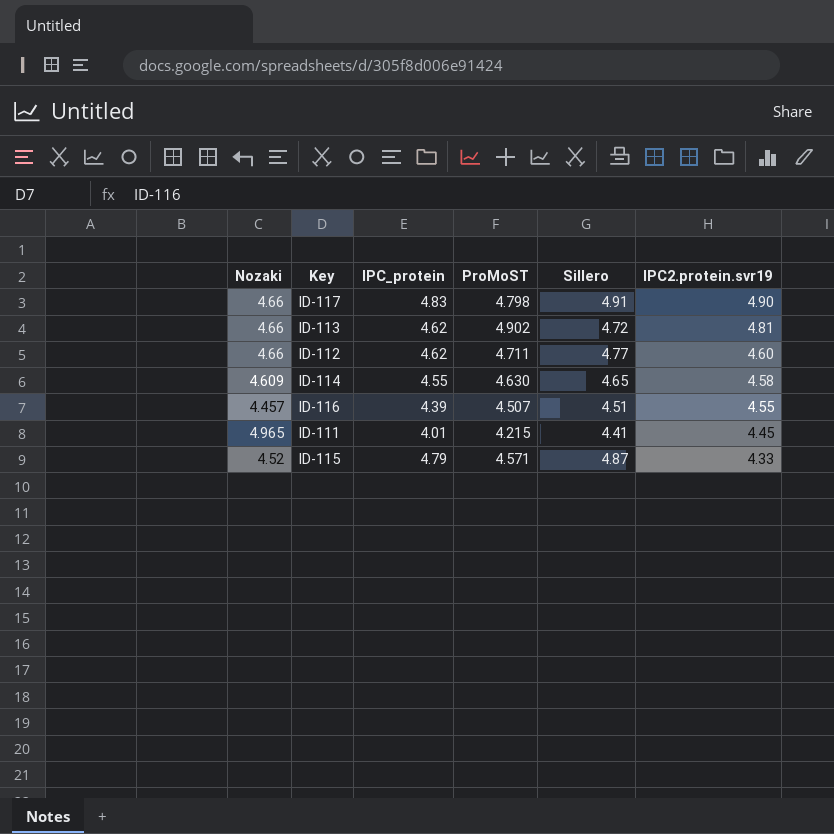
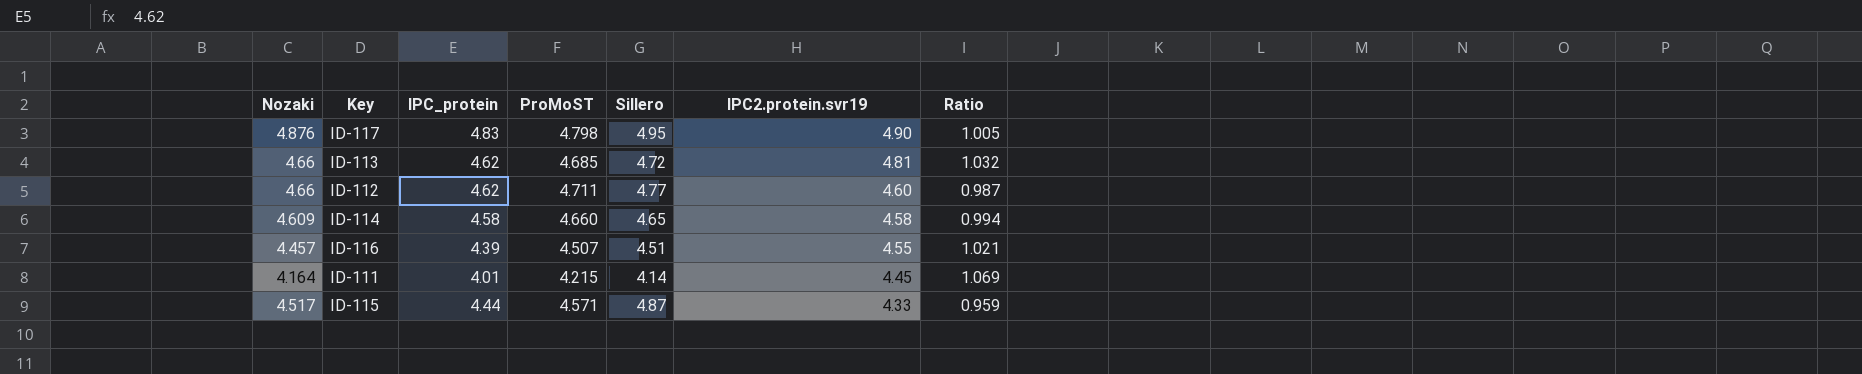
column Ratio | formula: none -> [IPC2.protein.svr19] / [Nozaki]
ID-117 | Nozaki: 4.66 -> 4.876
ID-117 | Sillero: 4.91 -> 4.95
ID-113 | ProMoST: 4.902 -> 4.685
ID-114 | IPC_protein: 4.55 -> 4.58
ID-114 | ProMoST: 4.630 -> 4.660
ID-111 | Nozaki: 4.965 -> 4.164
ID-111 | Sillero: 4.41 -> 4.14
ID-115 | Nozaki: 4.52 -> 4.517
ID-115 | IPC_protein: 4.79 -> 4.44

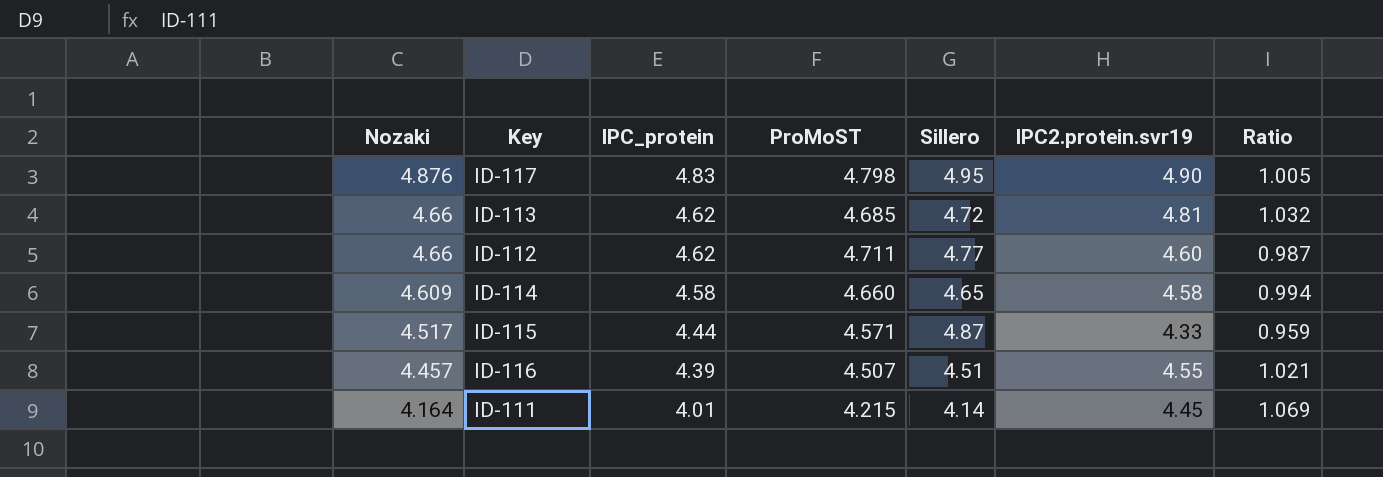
row order: IPC2.protein.svr19 descending -> Nozaki descending

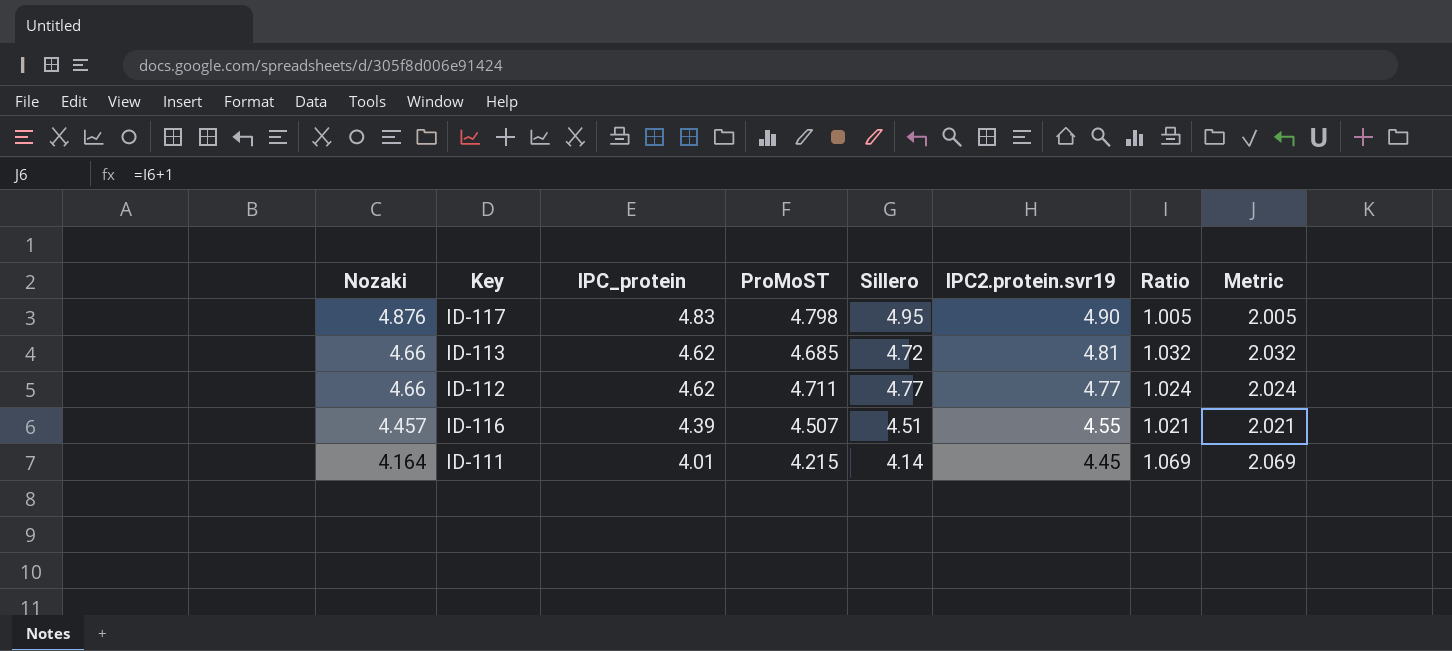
column Metric | formula: none -> [Ratio] + 1
row ID-114: 4.609 | 4.58 | 4.660 | 4.65 | 4.58 | 0.994 -> none
row ID-115: 4.517 | 4.44 | 4.571 | 4.87 | 4.33 | 0.959 -> none
ID-112 | IPC2.protein.svr19: 4.60 -> 4.77
ID-112 | Ratio: 0.987 -> 1.024

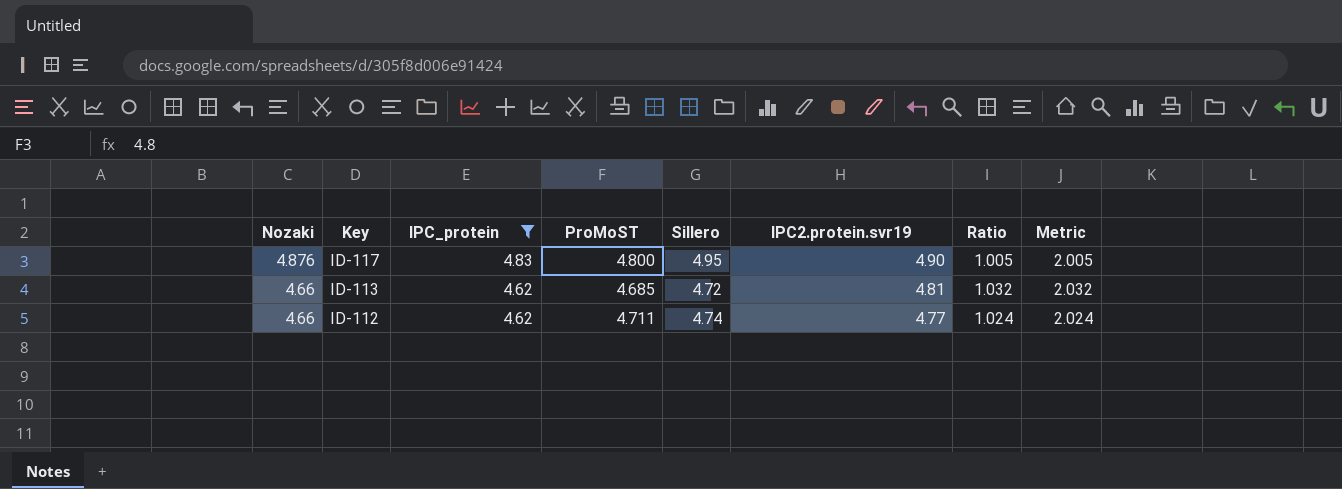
filter: none -> IPC_protein >= 4.62
ID-117 | ProMoST: 4.798 -> 4.800
ID-112 | Sillero: 4.77 -> 4.74

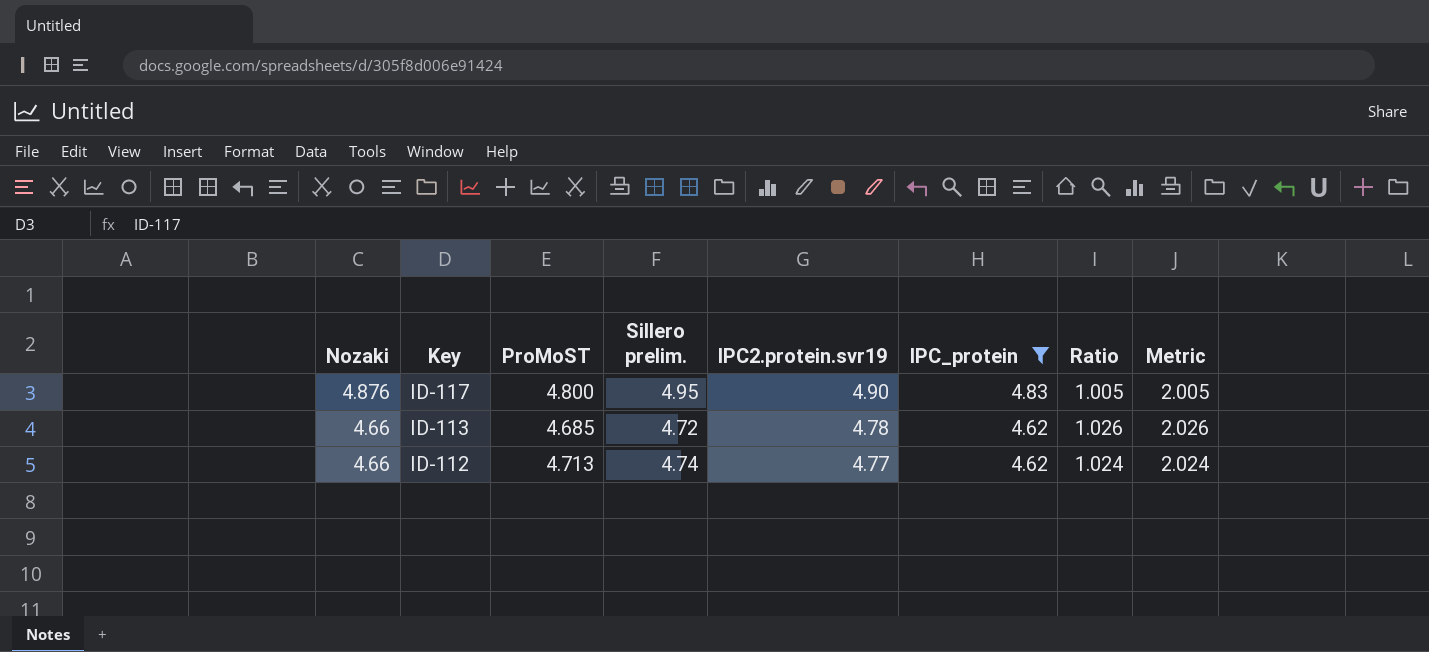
column name: Sillero -> Sillero prelim.
column IPC_protein | position: 3 -> 6
ID-113 | IPC2.protein.svr19: 4.81 -> 4.78
ID-113 | Ratio: 1.032 -> 1.026
ID-113 | Metric: 2.032 -> 2.026
ID-112 | ProMoST: 4.711 -> 4.713

